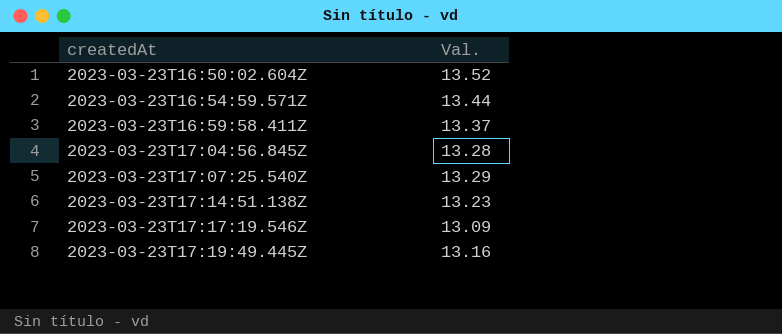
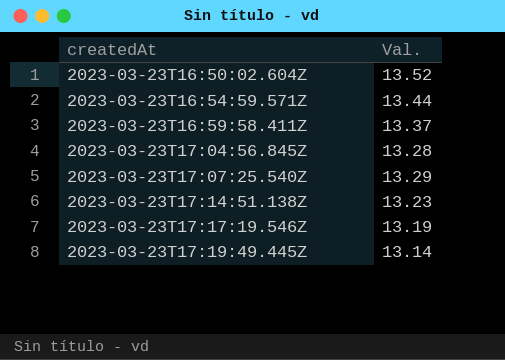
2023-03-23T17:17:19.546Z | Val.: 13.09 -> 13.19
2023-03-23T17:19:49.445Z | Val.: 13.16 -> 13.14

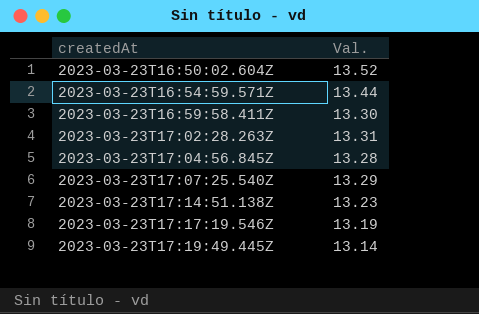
2023-03-23T16:59:58.411Z | Val.: 13.37 -> 13.30
row 2023-03-23T17:02:28.263Z: none -> 13.31

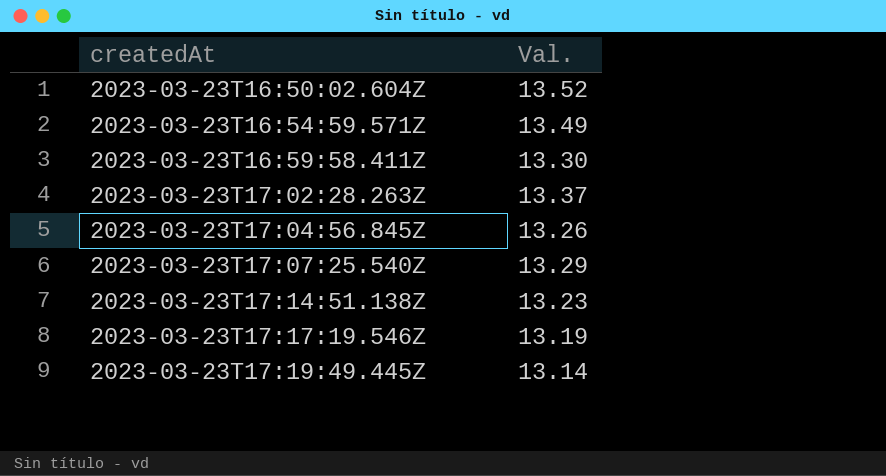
2023-03-23T16:54:59.571Z | Val.: 13.44 -> 13.49
2023-03-23T17:02:28.263Z | Val.: 13.31 -> 13.37
2023-03-23T17:04:56.845Z | Val.: 13.28 -> 13.26

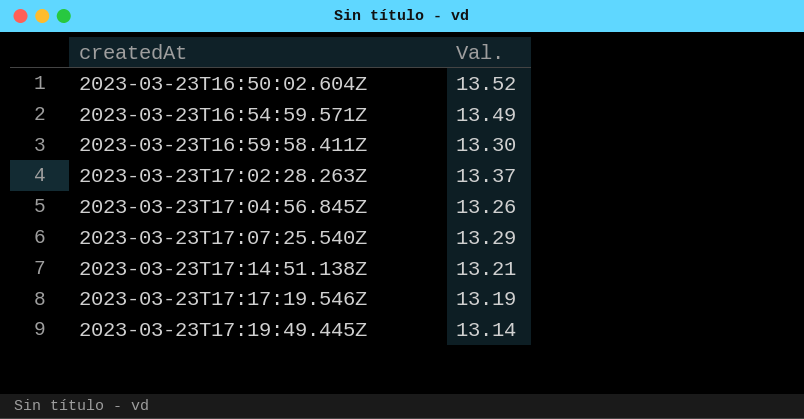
2023-03-23T17:14:51.138Z | Val.: 13.23 -> 13.21

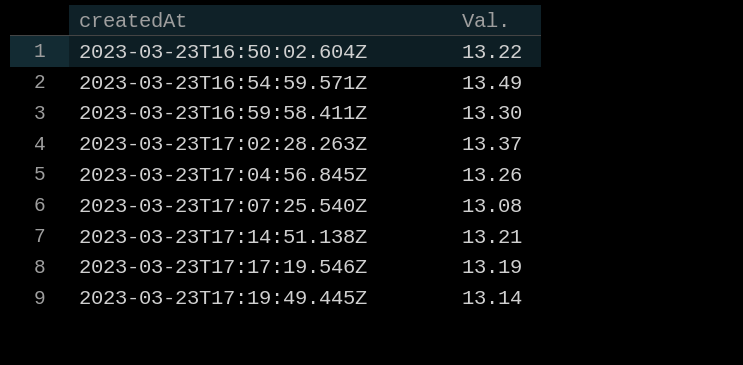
2023-03-23T16:50:02.604Z | Val.: 13.52 -> 13.22
2023-03-23T17:07:25.540Z | Val.: 13.29 -> 13.08

